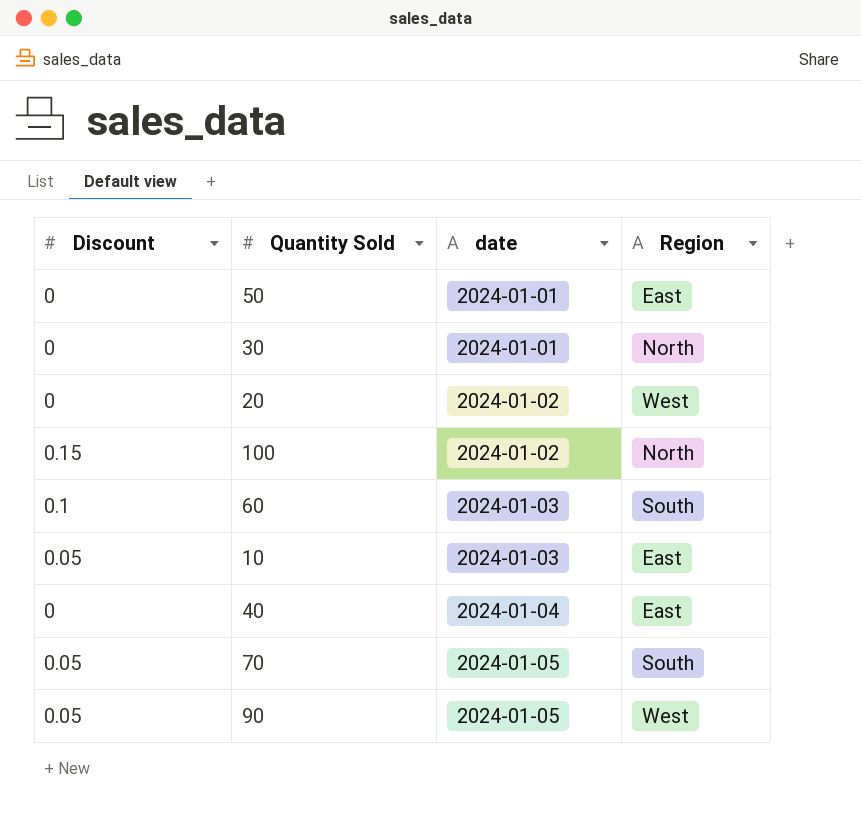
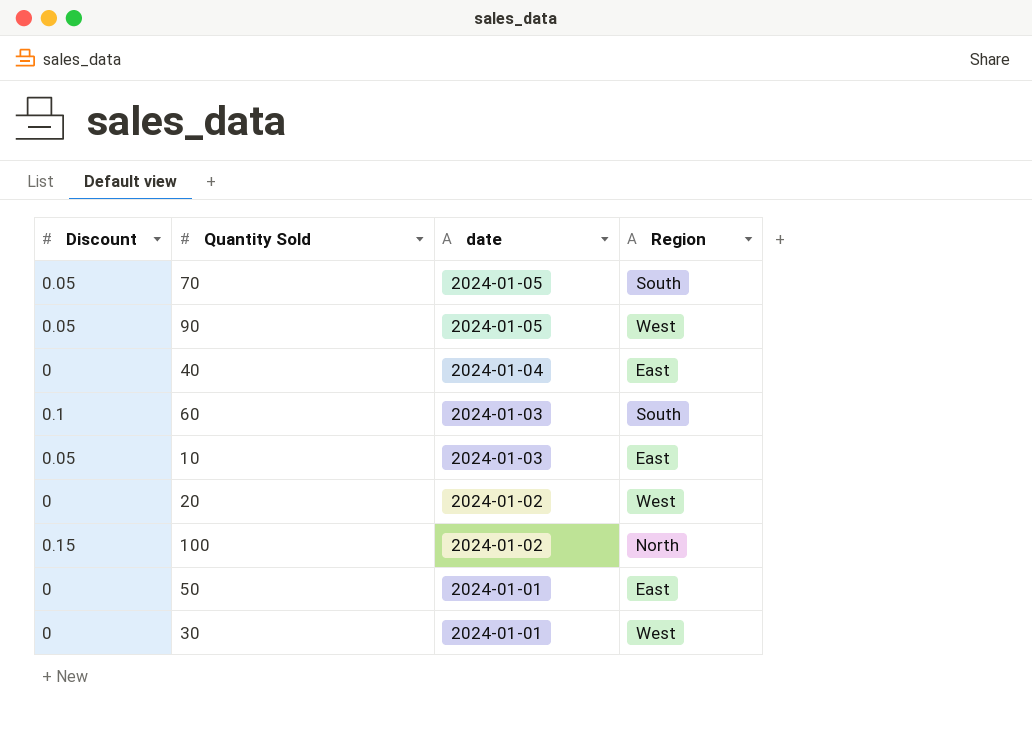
row order: date ascending -> date descending
30 | Region: North -> West

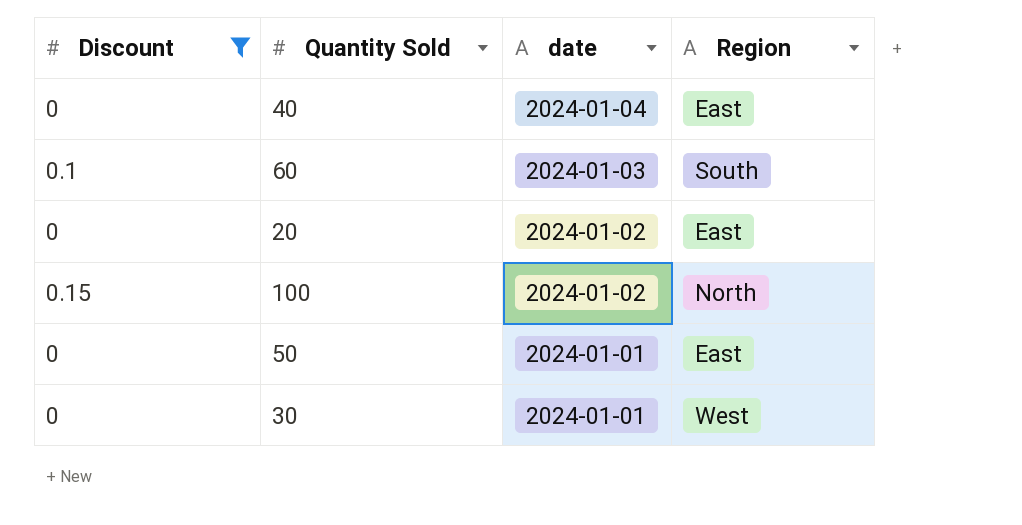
filter: none -> Discount != 0.05
20 | Region: West -> East

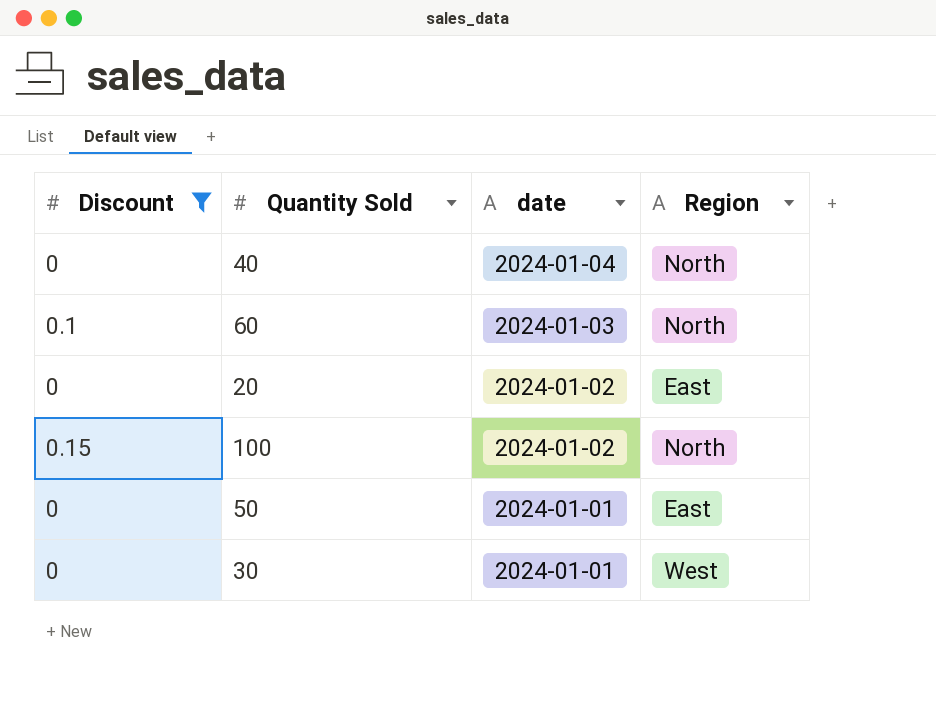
40 | Region: East -> North
60 | Region: South -> North

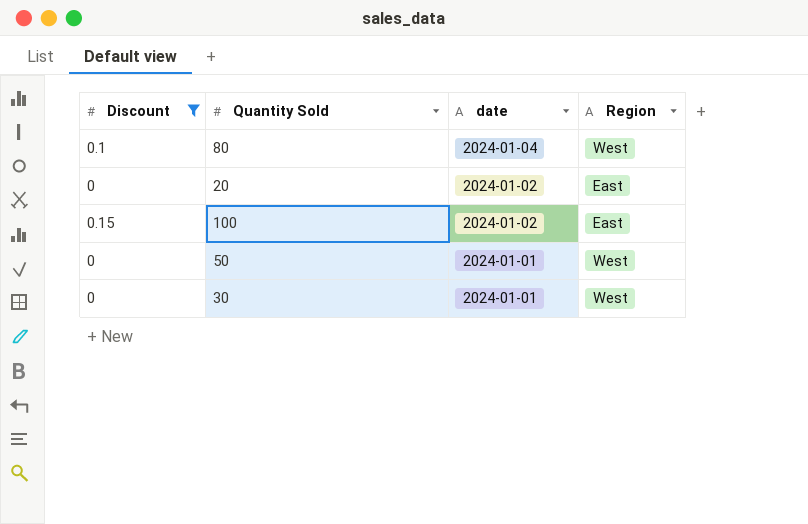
row 40: 0 | 2024-01-04 | North -> none
row 60: 0.1 | 2024-01-03 | North -> none
row 80: none -> 0.1 | 2024-01-04 | West
100 | Region: North -> East
50 | Region: East -> West

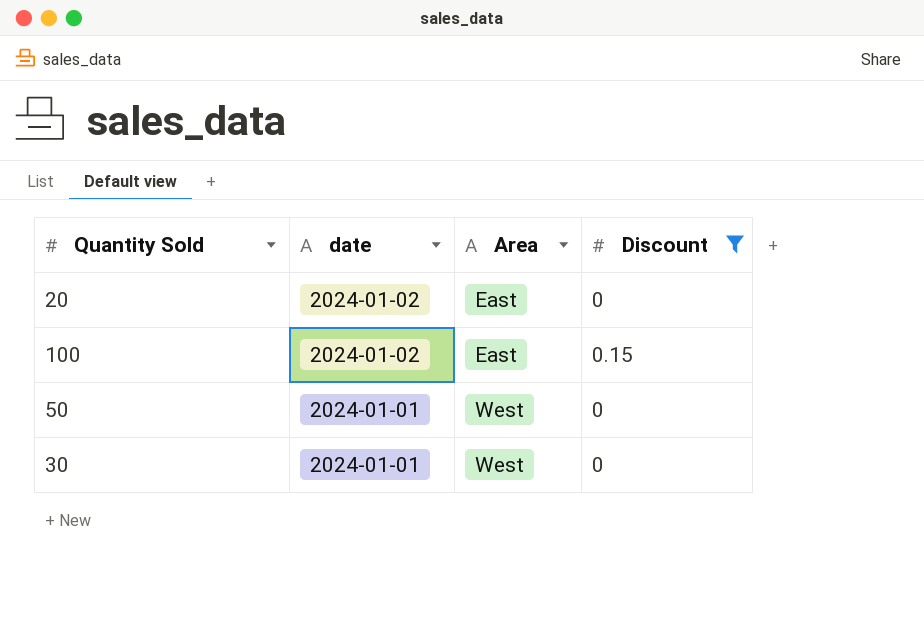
column name: Region -> Area
column Discount | position: 1 -> 4
row 80: 0.1 | 2024-01-04 | West -> none

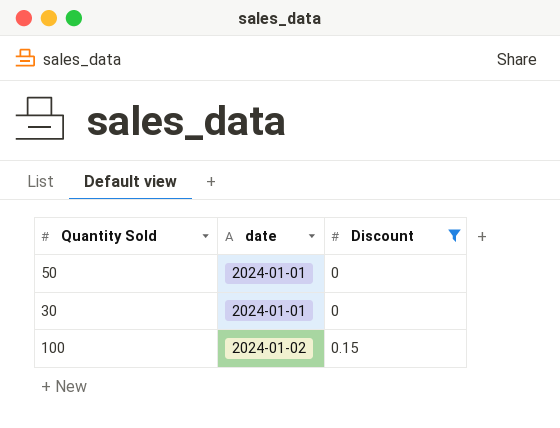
row order: date descending -> date ascending
column Area | position: 3 -> none
row 20: 2024-01-02 | East | 0 -> none

